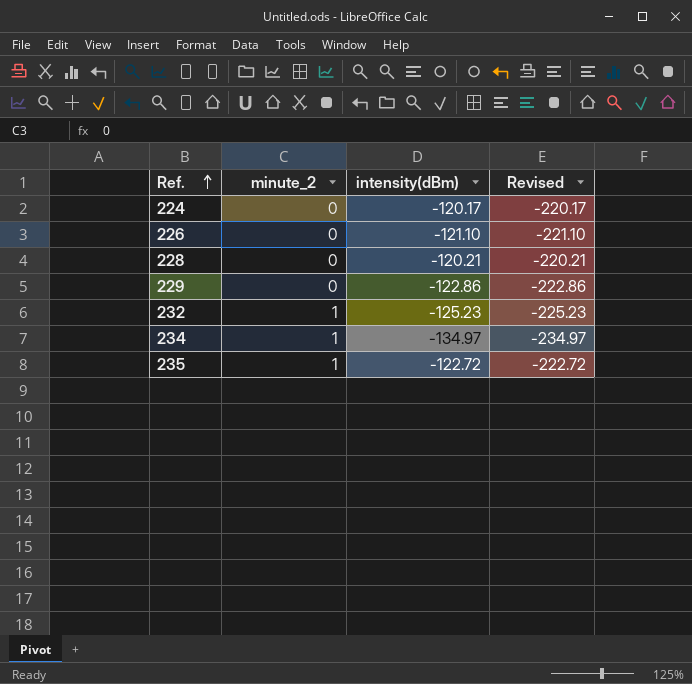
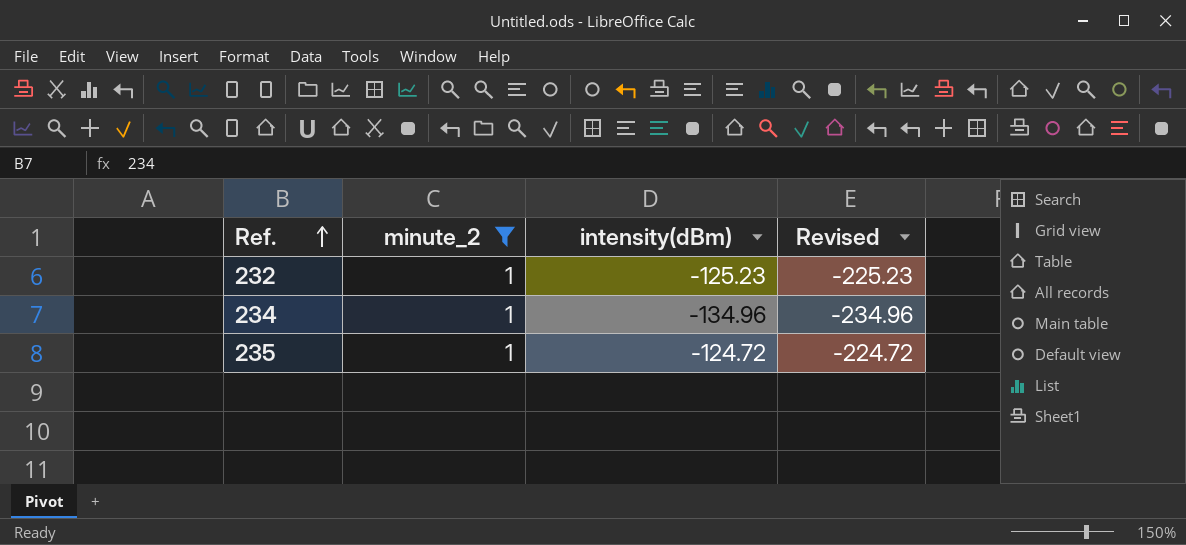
filter: none -> minute_2 = 1
234 | intensity(dBm): -134.97 -> -134.96
234 | Revised: -234.97 -> -234.96
235 | intensity(dBm): -122.72 -> -124.72
235 | Revised: -222.72 -> -224.72

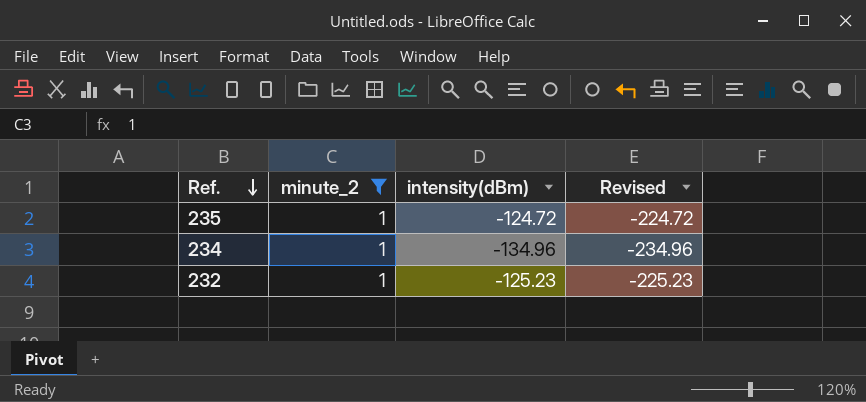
row order: Ref. ascending -> Ref. descending

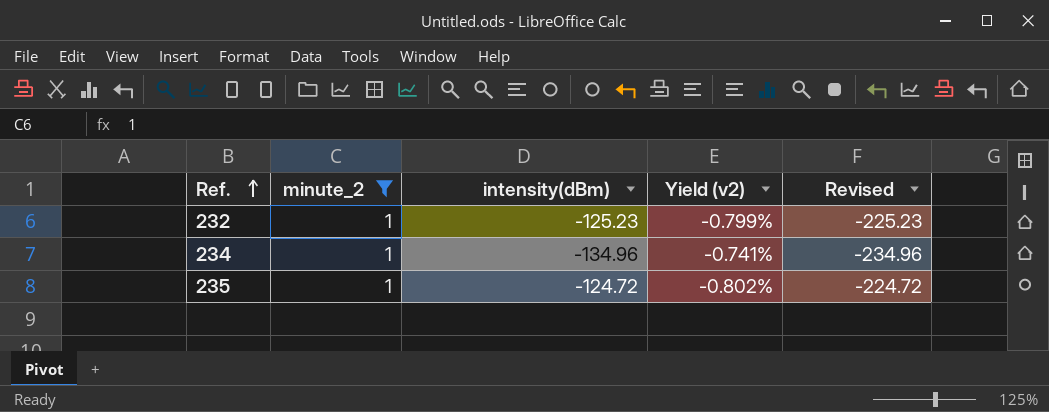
row order: Ref. descending -> Ref. ascending
column Yield (v2) | formula: none -> [minute_2] / [intensity(dBm)]

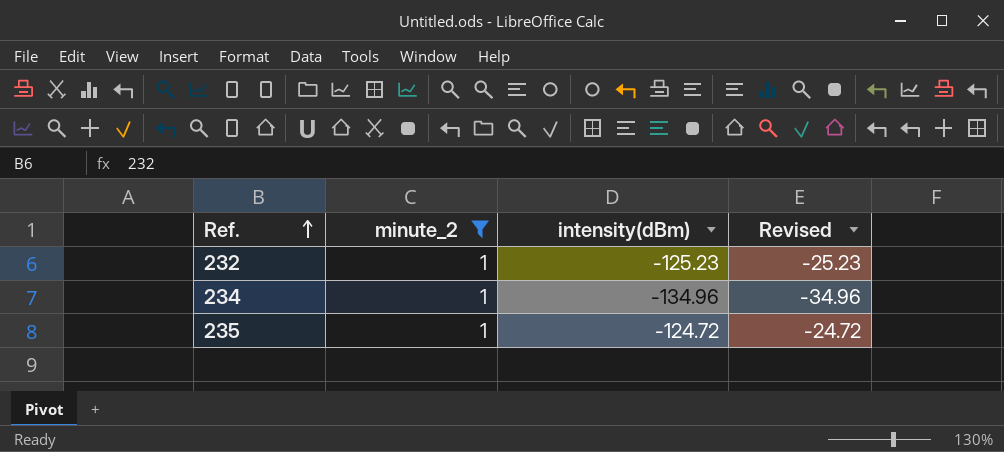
column Yield (v2) | formula: [minute_2] / [intensity(dBm)] -> none
column Revised | formula: [intensity(dBm)] - 100 -> [intensity(dBm)] + 100

